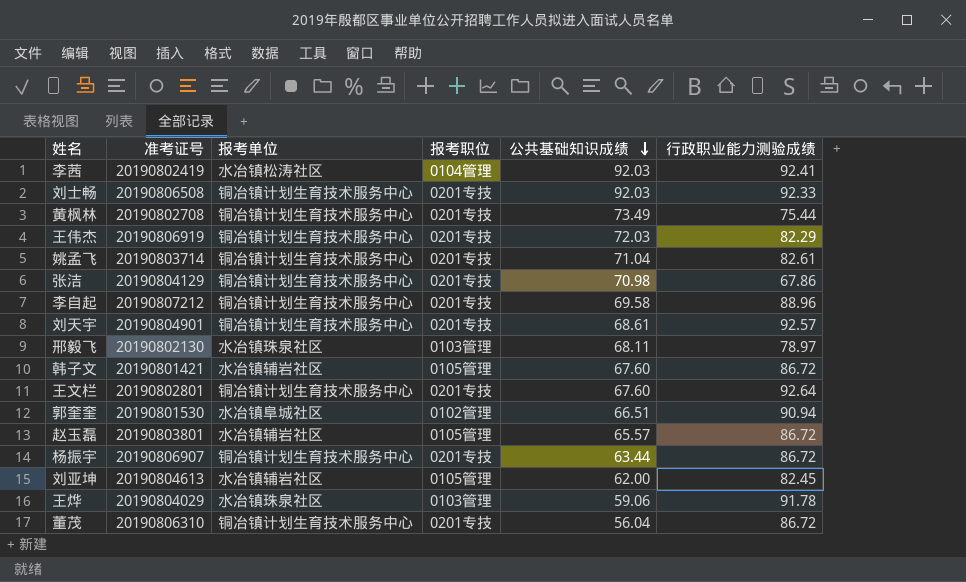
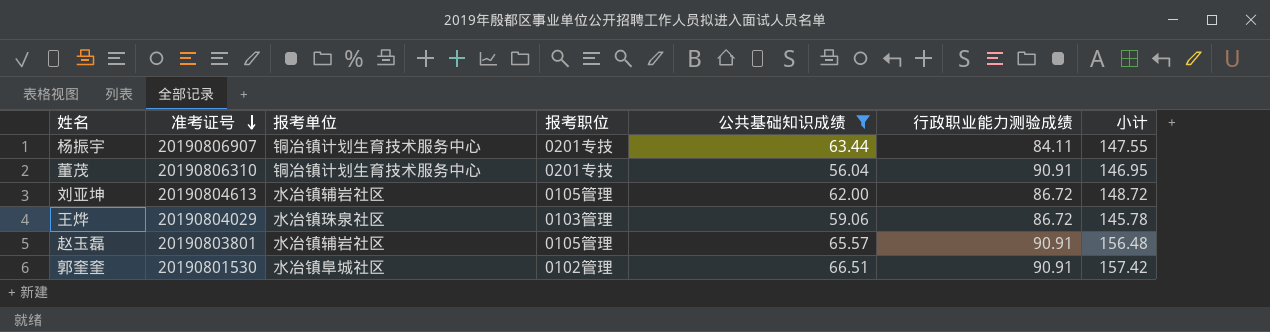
filter: none -> 公共基础知识成绩 <= 66.51
row order: 公共基础知识成绩 descending -> 准考证号 descending
column 小计 | formula: none -> [公共基础知识成绩] + [行政职业能力测验成绩]
杨振宇 | 行政职业能力测验成绩: 86.72 -> 84.11
董茂 | 行政职业能力测验成绩: 86.72 -> 90.91
刘亚坤 | 行政职业能力测验成绩: 82.45 -> 86.72
王烨 | 行政职业能力测验成绩: 91.78 -> 86.72
赵玉磊 | 行政职业能力测验成绩: 86.72 -> 90.91
郭奎奎 | 行政职业能力测验成绩: 90.94 -> 90.91

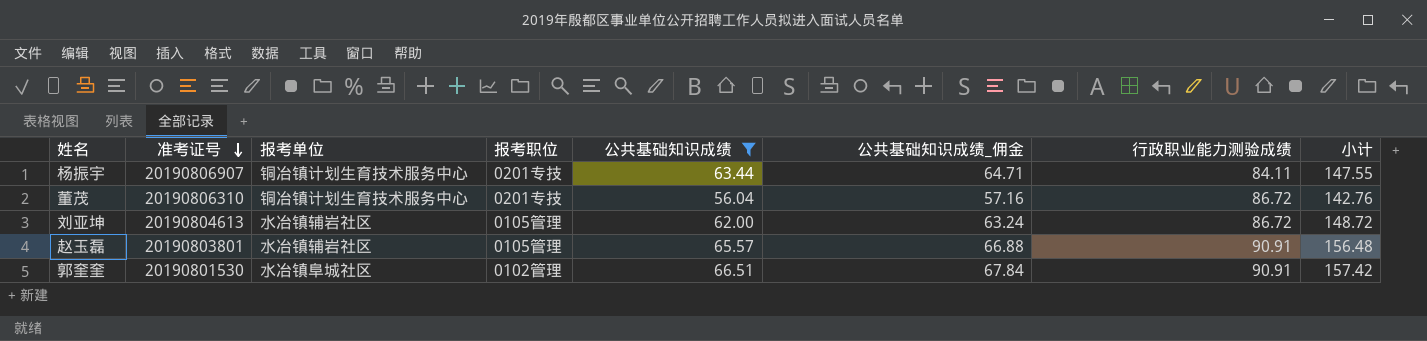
column 公共基础知识成绩_佣金 | formula: none -> [公共基础知识成绩] * 1.02
row 王烨: 20190804029 | 水冶镇珠泉社区 | 0103管理 | 59.06 | 86.72 | 145.78 -> none
董茂 | 行政职业能力测验成绩: 90.91 -> 86.72
董茂 | 小计: 146.95 -> 142.76

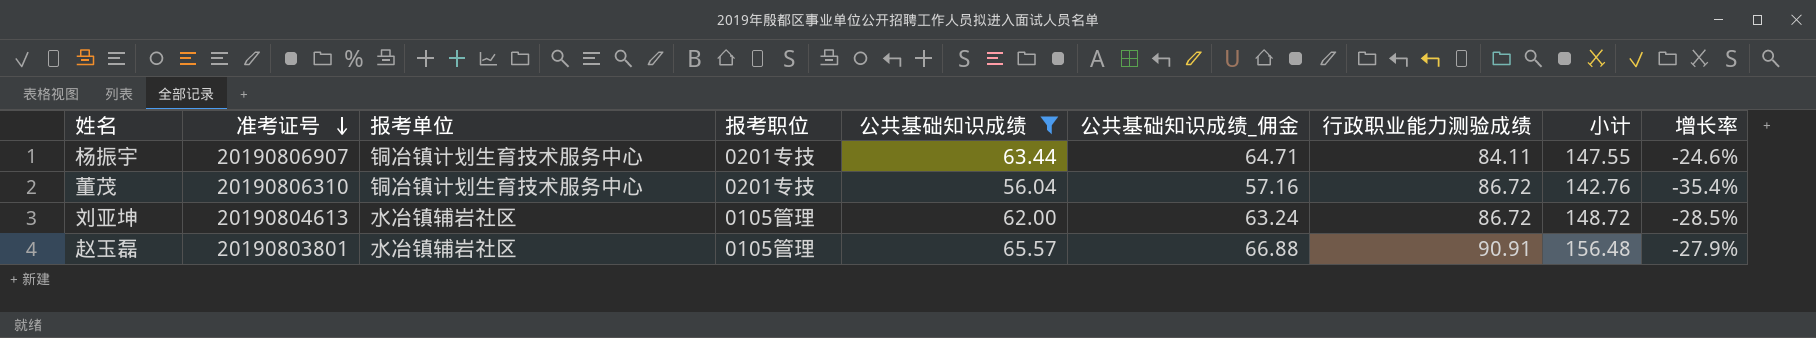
column 增长率 | formula: none -> ([公共基础知识成绩] - [行政职业能力测验成绩]) / [行政职业能力测验成绩]
row 郭奎奎: 20190801530 | 水冶镇阜城社区 | 0102管理 | 66.51 | 67.84 | 90.91 | 157.42 -> none

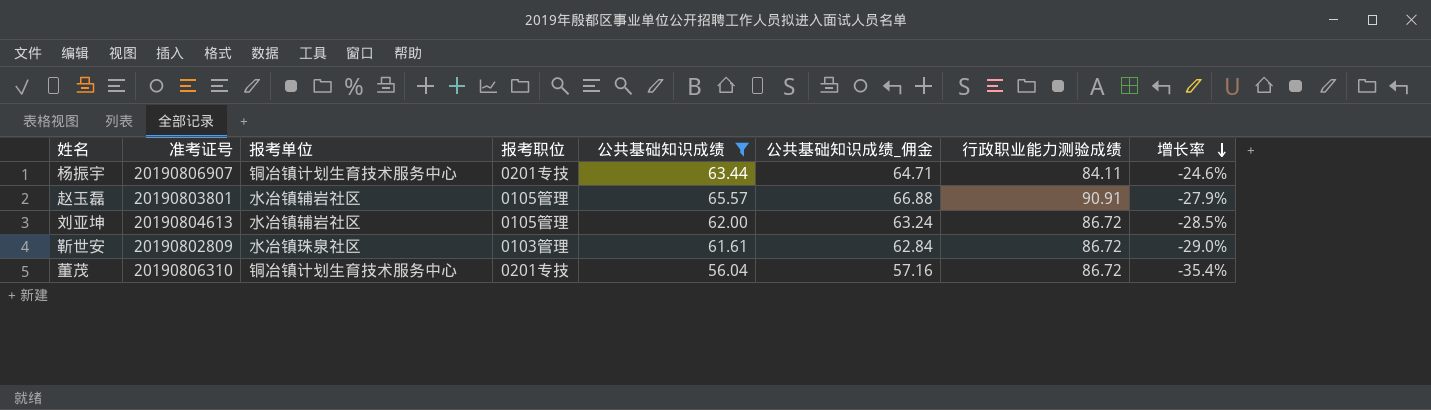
row order: 准考证号 descending -> 增长率 descending
column 小计 | formula: [公共基础知识成绩] + [行政职业能力测验成绩] -> none
row 靳世安: none -> 20190802809 | 水冶镇珠泉社区 | 0103管理 | 61.61 | 62.84 | 86.72 | -29.0%

